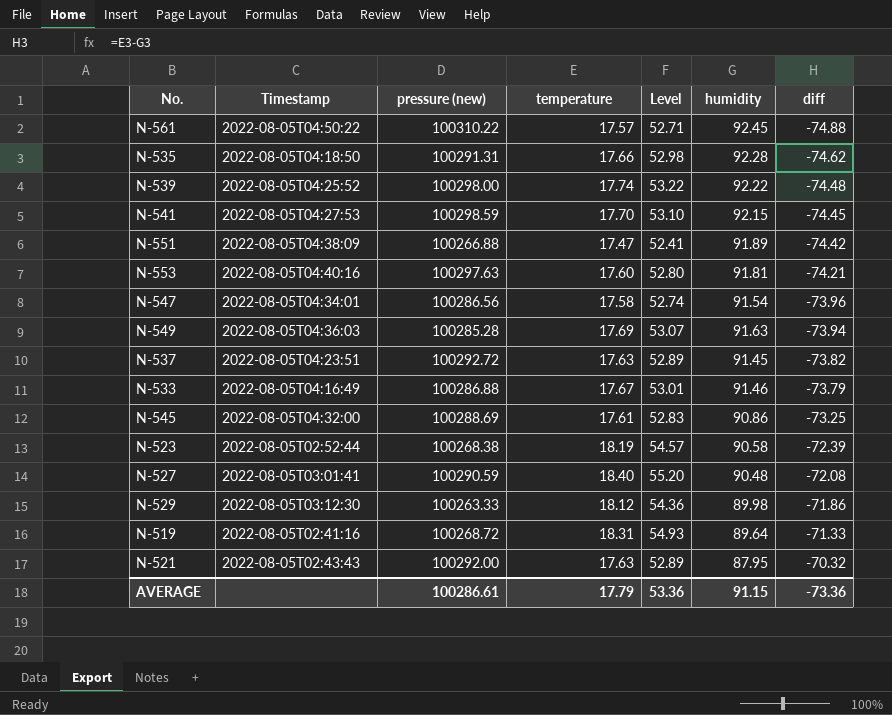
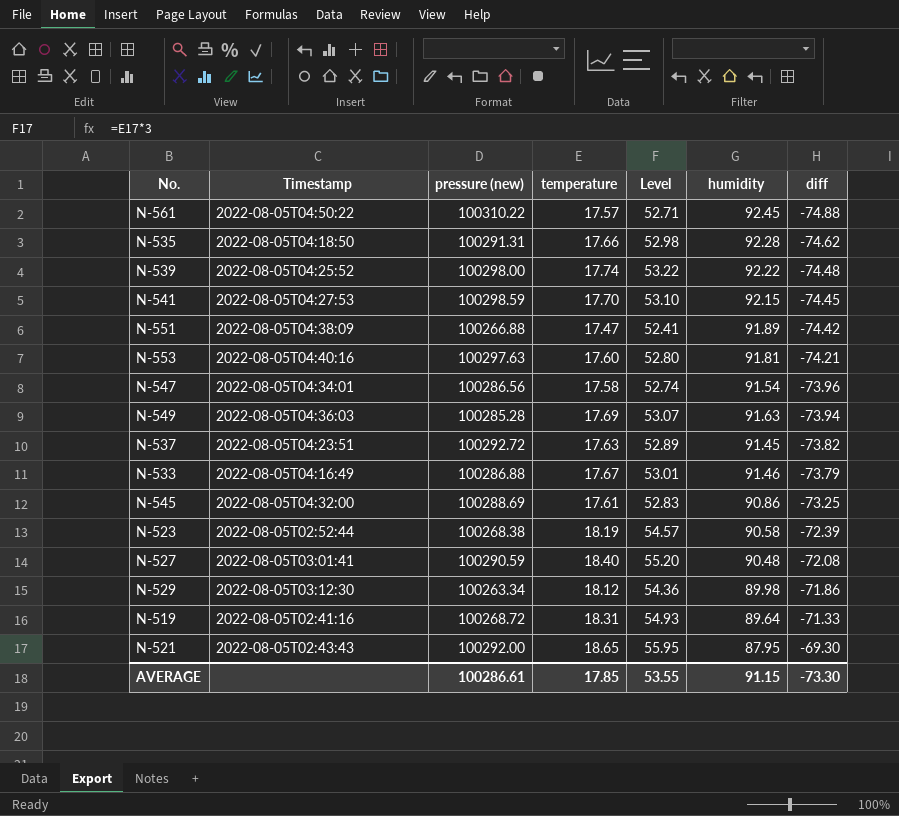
N-529 | pressure (new): 100263.33 -> 100263.34
N-521 | temperature: 17.63 -> 18.65
N-521 | Level: 52.89 -> 55.95
N-521 | diff: -70.32 -> -69.30
AVERAGE | temperature: 17.79 -> 17.85
AVERAGE | Level: 53.36 -> 53.55
AVERAGE | diff: -73.36 -> -73.30

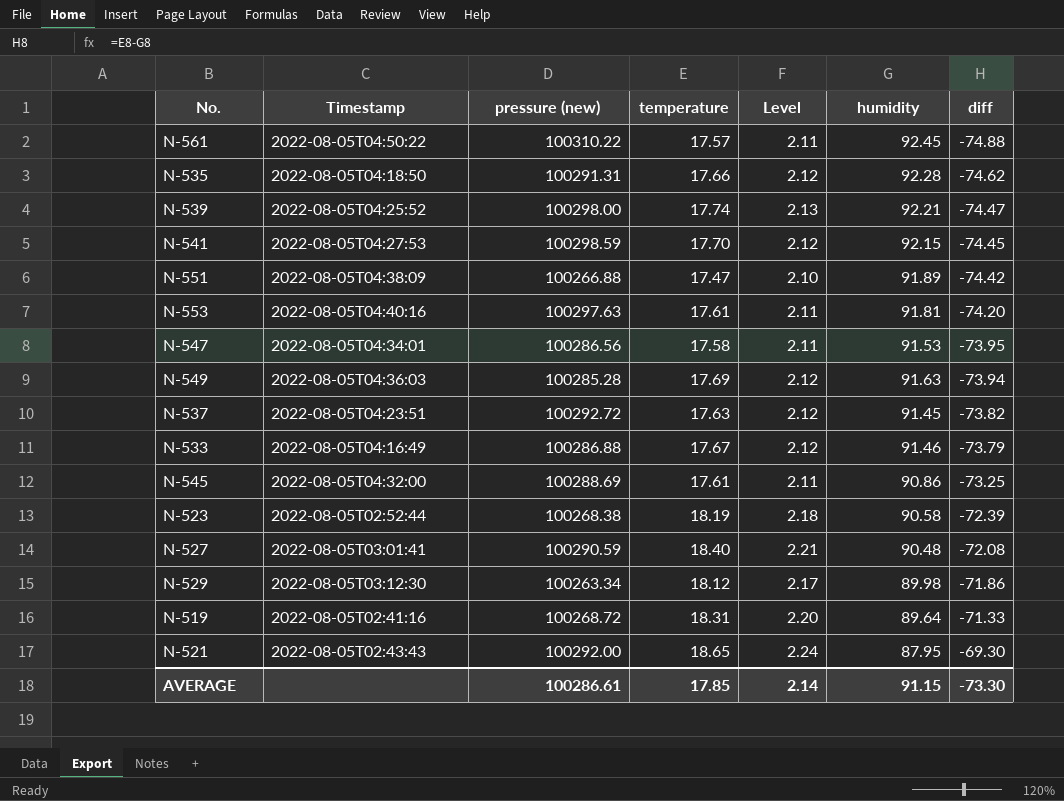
column Level | formula: [temperature] * 3 -> [temperature] * 0.12
N-539 | humidity: 92.22 -> 92.21
N-539 | diff: -74.48 -> -74.47
N-553 | temperature: 17.60 -> 17.61
N-553 | diff: -74.21 -> -74.20
N-547 | humidity: 91.54 -> 91.53
N-547 | diff: -73.96 -> -73.95
AVERAGE | Level: 53.55 -> 2.14

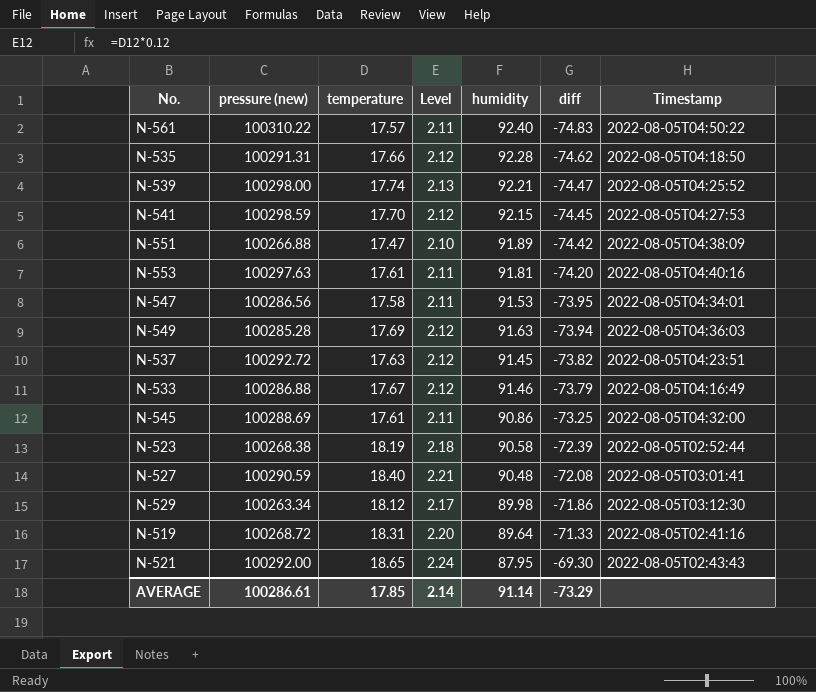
column Timestamp | position: 2 -> 7
N-561 | humidity: 92.45 -> 92.40
N-561 | diff: -74.88 -> -74.83
AVERAGE | humidity: 91.15 -> 91.14
AVERAGE | diff: -73.30 -> -73.29

